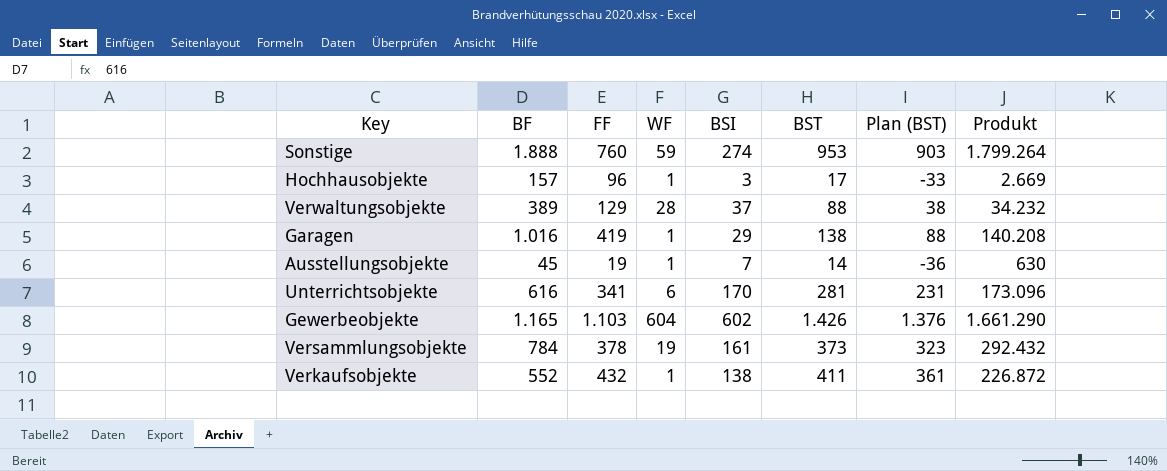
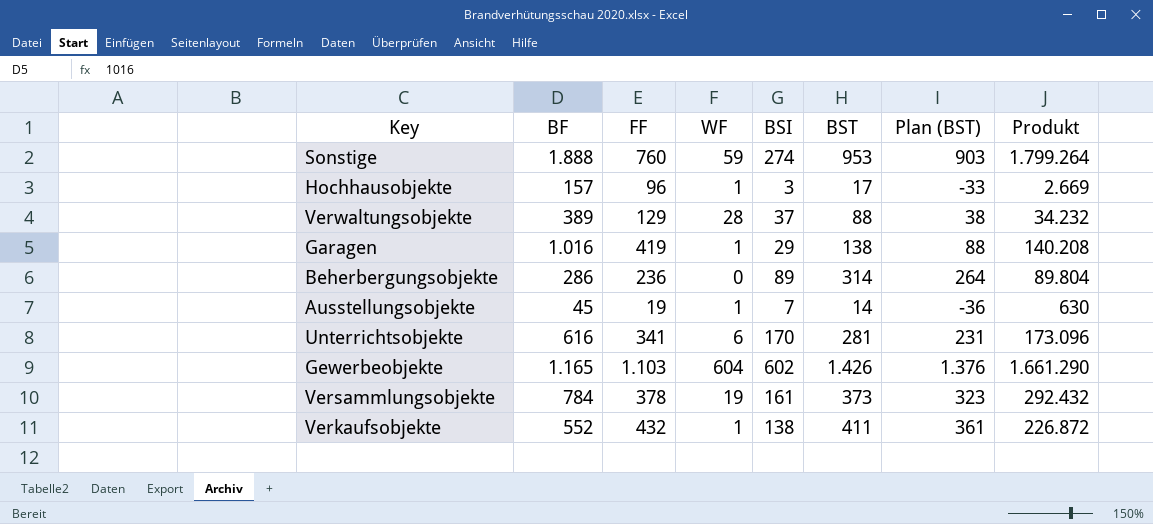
row Beherbergungsobjekte: none -> 286 | 236 | 0 | 89 | 314 | 264 | 89.804

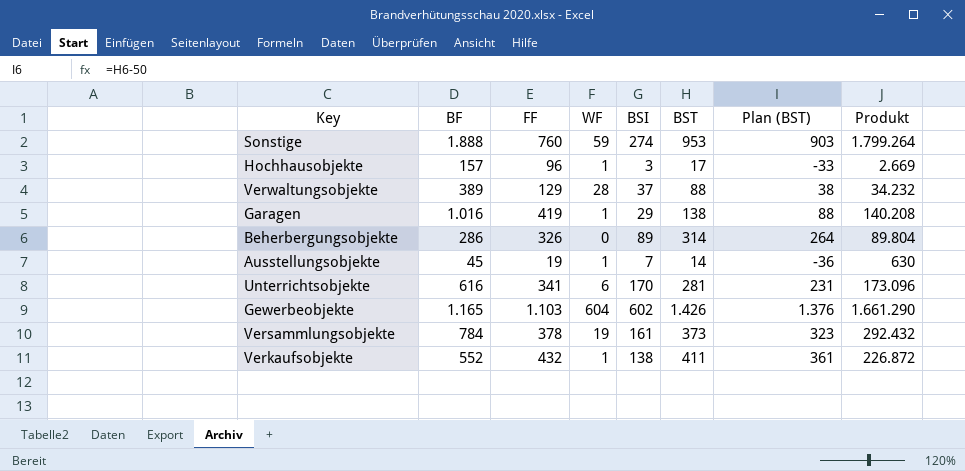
Beherbergungsobjekte | FF: 236 -> 326

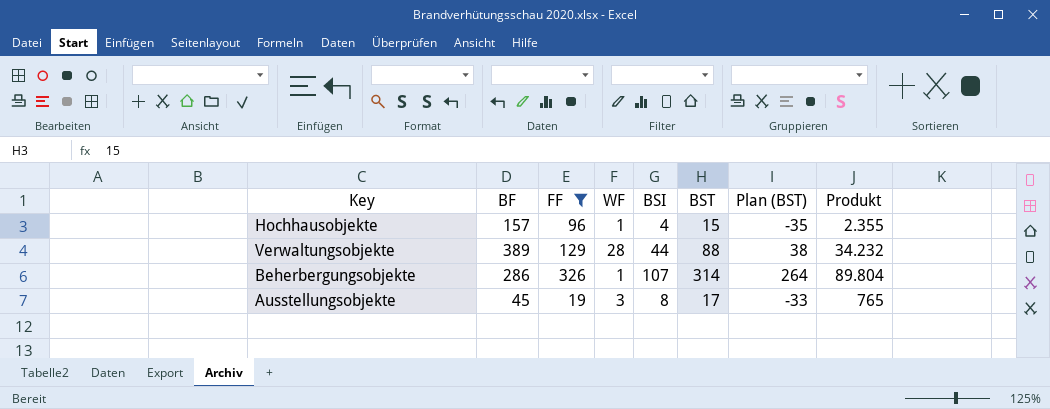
filter: none -> FF <= 326
Hochhausobjekte | BSI: 3 -> 4
Hochhausobjekte | BST: 17 -> 15
Hochhausobjekte | Plan (BST): -33 -> -35
Hochhausobjekte | Produkt: 2.669 -> 2.355
Verwaltungsobjekte | BSI: 37 -> 44
Beherbergungsobjekte | WF: 0 -> 1
Beherbergungsobjekte | BSI: 89 -> 107
Ausstellungsobjekte | WF: 1 -> 3
Ausstellungsobjekte | BSI: 7 -> 8
Ausstellungsobjekte | BST: 14 -> 17
Ausstellungsobjekte | Plan (BST): -36 -> -33
Ausstellungsobjekte | Produkt: 630 -> 765

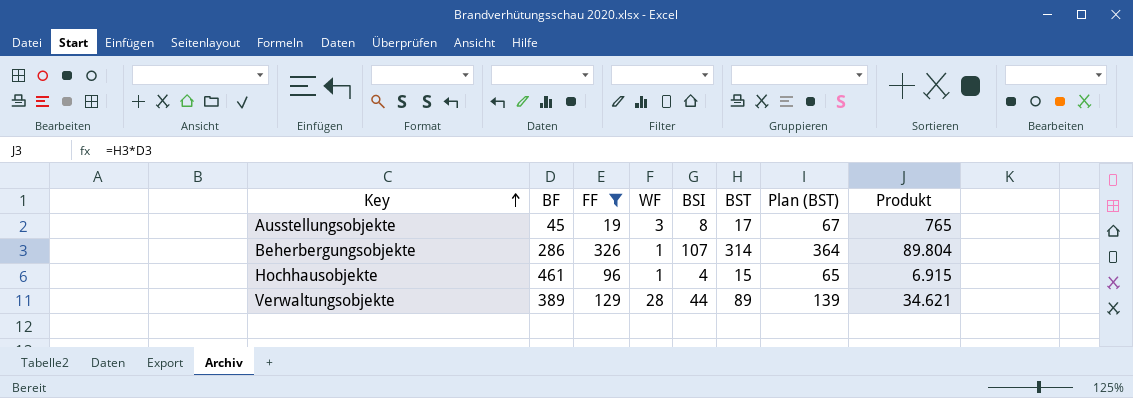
row order: none -> Key ascending
column Plan (BST) | formula: [BST] - 50 -> [BST] + 50
Hochhausobjekte | BF: 157 -> 461
Hochhausobjekte | Produkt: 2.355 -> 6.915
Verwaltungsobjekte | BST: 88 -> 89
Verwaltungsobjekte | Produkt: 34.232 -> 34.621

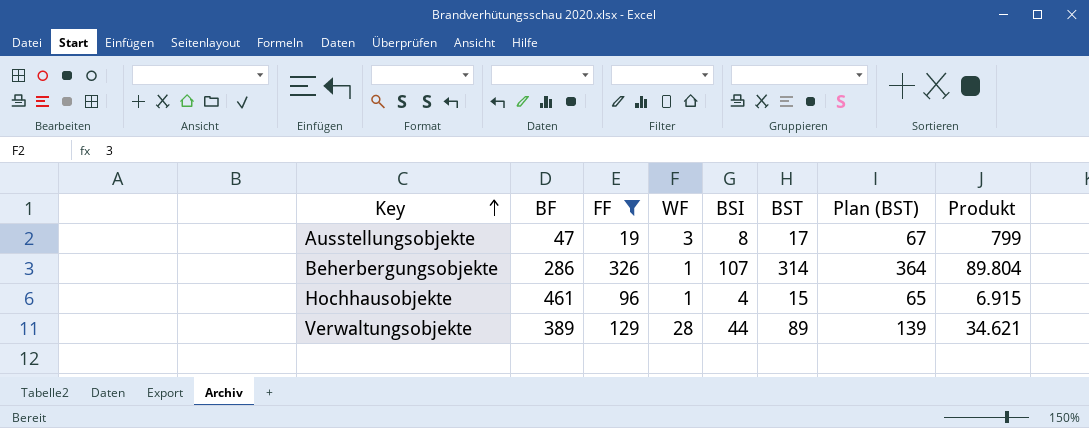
Ausstellungsobjekte | BF: 45 -> 47
Ausstellungsobjekte | Produkt: 765 -> 799

